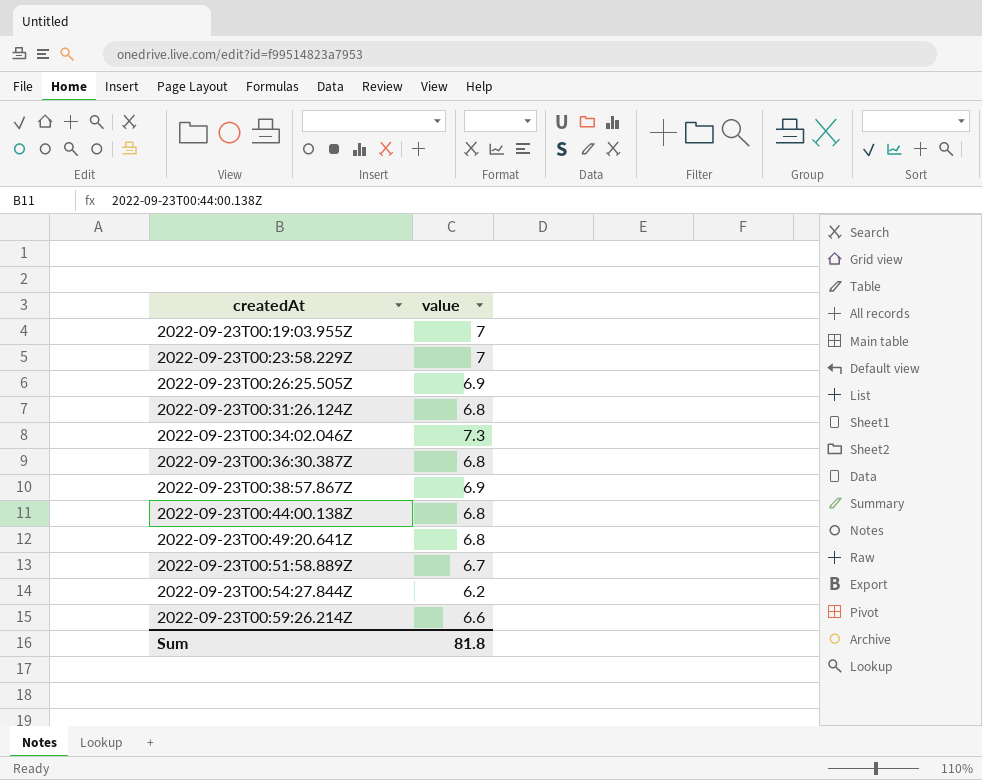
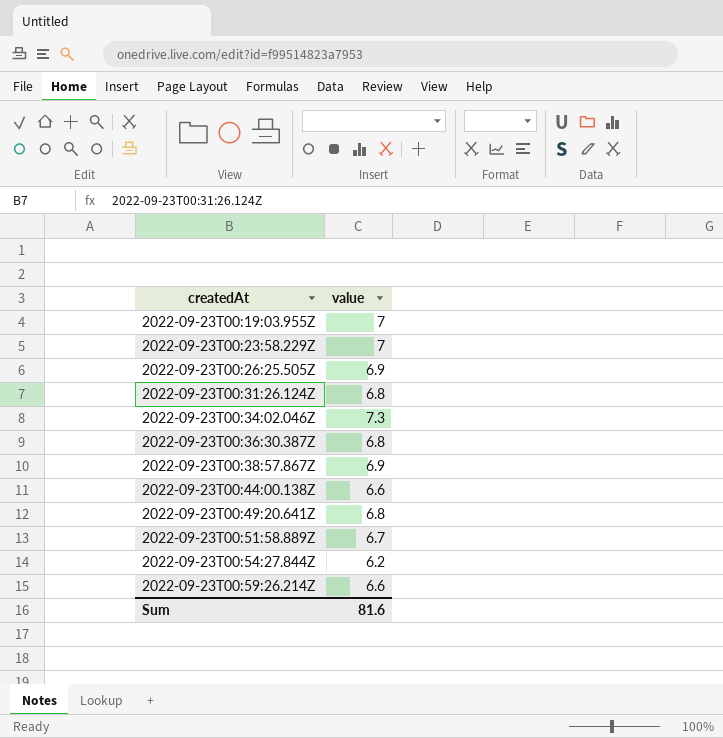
2022-09-23T00:44:00.138Z | value: 6.8 -> 6.6
Sum | value: 81.8 -> 81.6

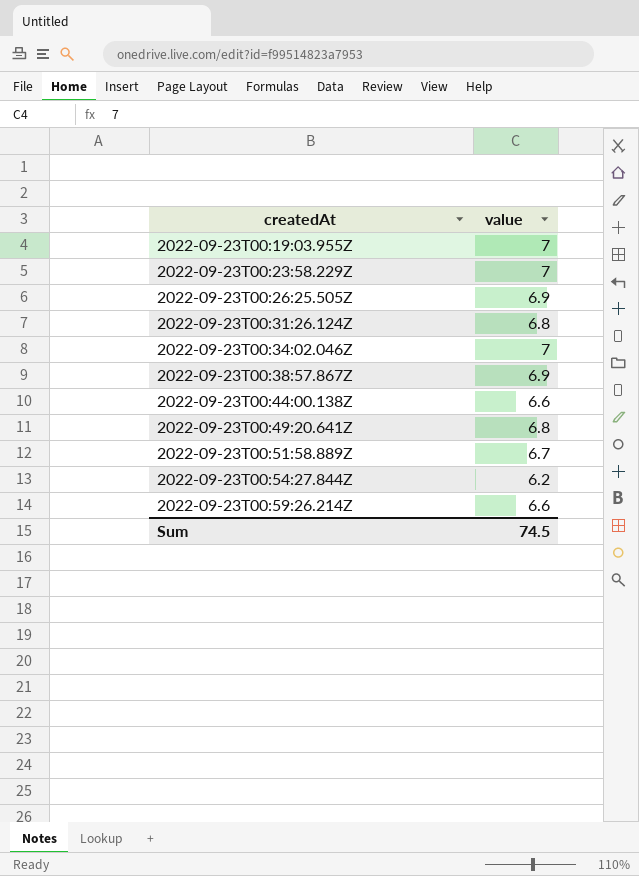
row 2022-09-23T00:36:30.387Z: 6.8 -> none
2022-09-23T00:34:02.046Z | value: 7.3 -> 7
Sum | value: 81.6 -> 74.5

